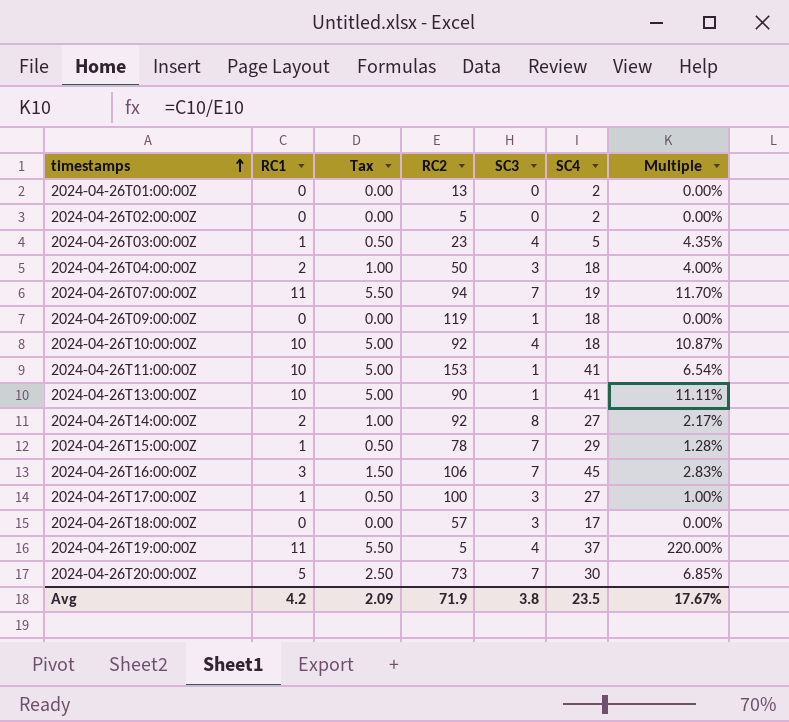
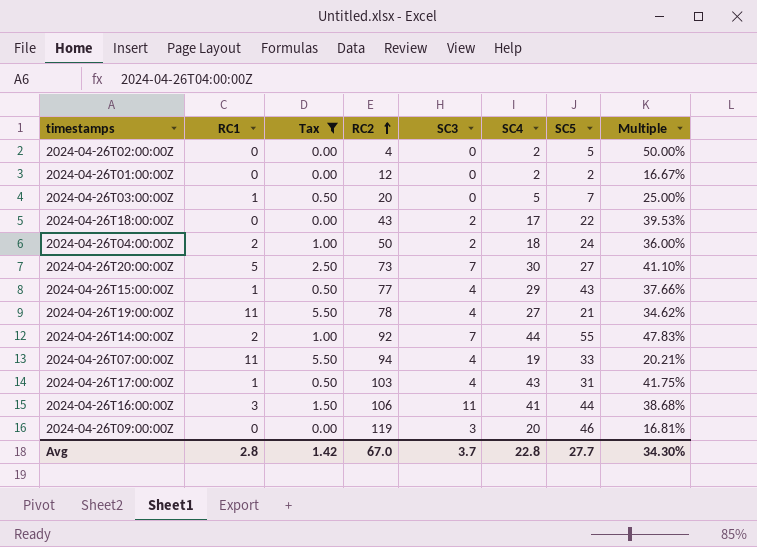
filter: none -> Tax != 5.00
row order: timestamps ascending -> RC2 ascending
column SC5 | position: none -> 7
column Multiple | formula: [RC1] / [RC2] -> [SC4] / [RC2]
2024-04-26T02:00:00Z | RC2: 5 -> 4
2024-04-26T01:00:00Z | RC2: 13 -> 12
2024-04-26T03:00:00Z | RC2: 23 -> 20
2024-04-26T03:00:00Z | SC3: 4 -> 0
2024-04-26T18:00:00Z | RC2: 57 -> 43
2024-04-26T18:00:00Z | SC3: 3 -> 2
2024-04-26T04:00:00Z | SC3: 3 -> 2
2024-04-26T15:00:00Z | RC2: 78 -> 77
2024-04-26T15:00:00Z | SC3: 7 -> 4
2024-04-26T19:00:00Z | RC2: 5 -> 78
2024-04-26T19:00:00Z | SC4: 37 -> 27
2024-04-26T14:00:00Z | SC3: 8 -> 7
2024-04-26T14:00:00Z | SC4: 27 -> 44
2024-04-26T07:00:00Z | SC3: 7 -> 4
2024-04-26T17:00:00Z | RC2: 100 -> 103
2024-04-26T17:00:00Z | SC3: 3 -> 4
2024-04-26T17:00:00Z | SC4: 27 -> 43
2024-04-26T16:00:00Z | SC3: 7 -> 11
2024-04-26T16:00:00Z | SC4: 45 -> 41
2024-04-26T09:00:00Z | SC3: 1 -> 3
2024-04-26T09:00:00Z | SC4: 18 -> 20
Avg | RC1: 4.2 -> 2.8
Avg | Tax: 2.09 -> 1.42
Avg | RC2: 71.9 -> 67.0
Avg | SC3: 3.8 -> 3.7
Avg | SC4: 23.5 -> 22.8
Avg | Multiple: 17.67% -> 34.30%

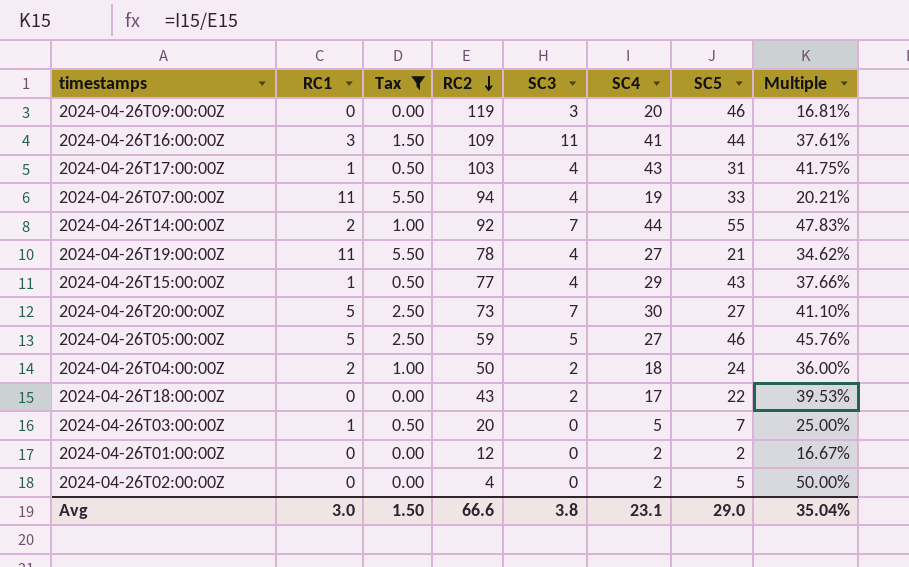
row order: RC2 ascending -> RC2 descending
2024-04-26T16:00:00Z | RC2: 106 -> 109
2024-04-26T16:00:00Z | Multiple: 38.68% -> 37.61%
row 2024-04-26T05:00:00Z: none -> 5 | 2.50 | 59 | 5 | 27 | 46 | 45.76%
Avg | RC1: 2.8 -> 3.0
Avg | Tax: 1.42 -> 1.50
Avg | RC2: 67.0 -> 66.6
Avg | SC3: 3.7 -> 3.8
Avg | SC4: 22.8 -> 23.1
Avg | SC5: 27.7 -> 29.0
Avg | Multiple: 34.30% -> 35.04%

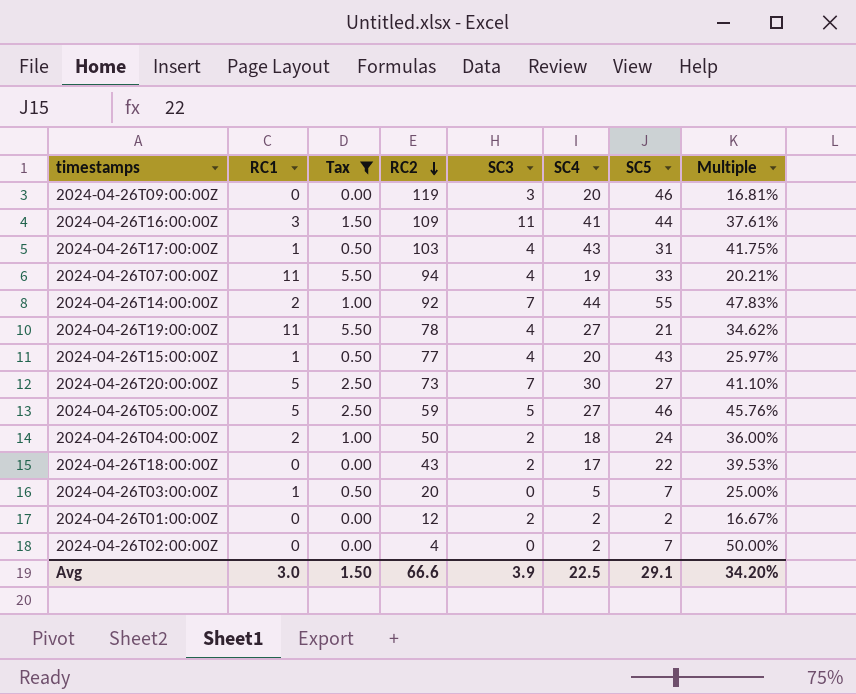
2024-04-26T15:00:00Z | SC4: 29 -> 20
2024-04-26T15:00:00Z | Multiple: 37.66% -> 25.97%
2024-04-26T01:00:00Z | SC3: 0 -> 2
2024-04-26T02:00:00Z | SC5: 5 -> 7
Avg | SC3: 3.8 -> 3.9
Avg | SC4: 23.1 -> 22.5
Avg | SC5: 29.0 -> 29.1
Avg | Multiple: 35.04% -> 34.20%

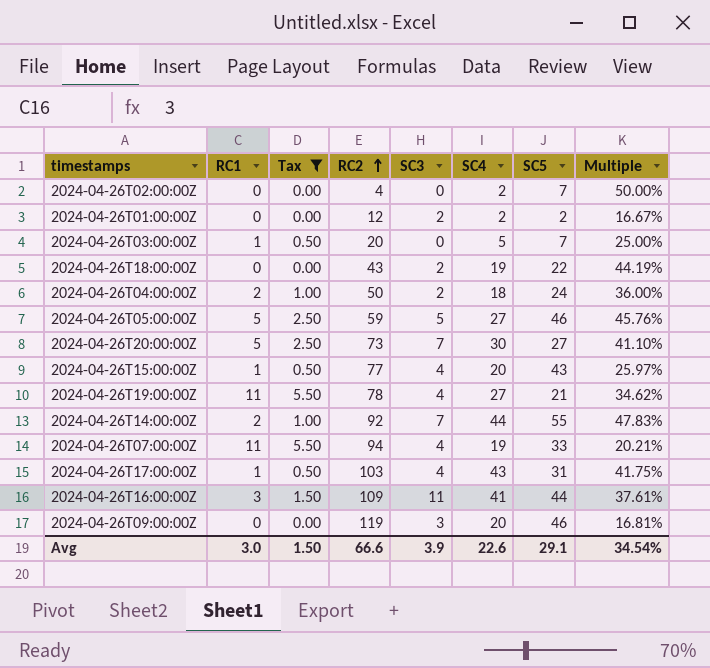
row order: RC2 descending -> RC2 ascending
2024-04-26T18:00:00Z | SC4: 17 -> 19
2024-04-26T18:00:00Z | Multiple: 39.53% -> 44.19%
Avg | SC4: 22.5 -> 22.6
Avg | Multiple: 34.20% -> 34.54%

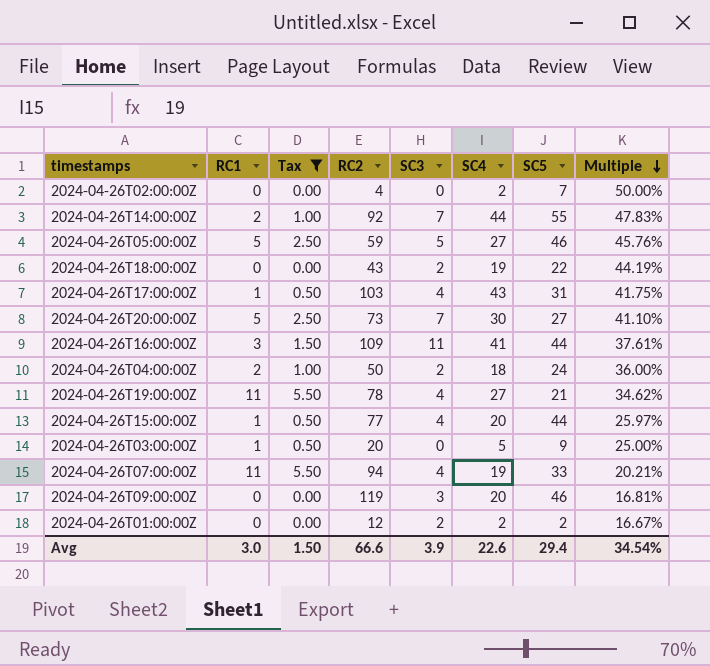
row order: RC2 ascending -> Multiple descending
2024-04-26T15:00:00Z | SC5: 43 -> 44
2024-04-26T03:00:00Z | SC5: 7 -> 9
Avg | SC5: 29.1 -> 29.4

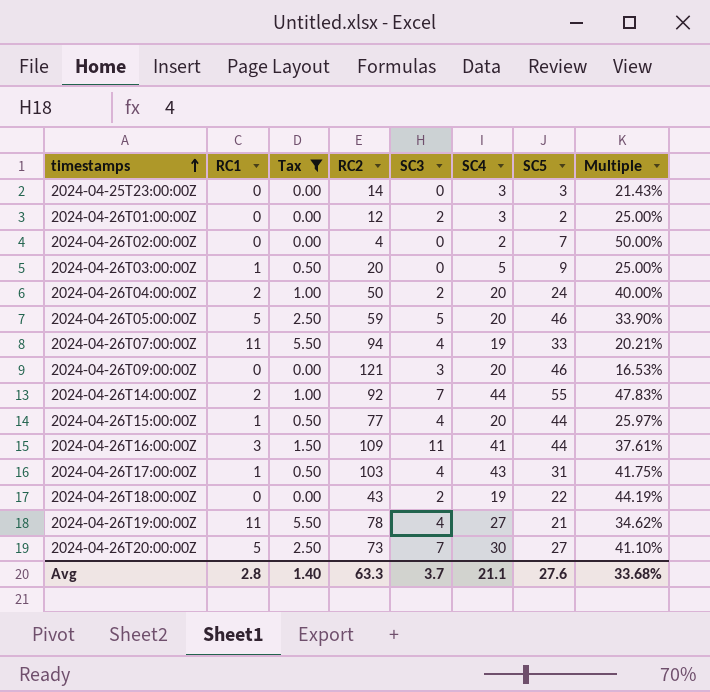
row order: Multiple descending -> timestamps ascending
row 2024-04-25T23:00:00Z: none -> 0 | 0.00 | 14 | 0 | 3 | 3 | 21.43%
2024-04-26T01:00:00Z | SC4: 2 -> 3
2024-04-26T01:00:00Z | Multiple: 16.67% -> 25.00%
2024-04-26T04:00:00Z | SC4: 18 -> 20
2024-04-26T04:00:00Z | Multiple: 36.00% -> 40.00%
2024-04-26T05:00:00Z | SC4: 27 -> 20
2024-04-26T05:00:00Z | Multiple: 45.76% -> 33.90%
2024-04-26T09:00:00Z | RC2: 119 -> 121
2024-04-26T09:00:00Z | Multiple: 16.81% -> 16.53%
Avg | RC1: 3.0 -> 2.8
Avg | Tax: 1.50 -> 1.40
Avg | RC2: 66.6 -> 63.3
Avg | SC3: 3.9 -> 3.7
Avg | SC4: 22.6 -> 21.1
Avg | SC5: 29.4 -> 27.6
Avg | Multiple: 34.54% -> 33.68%

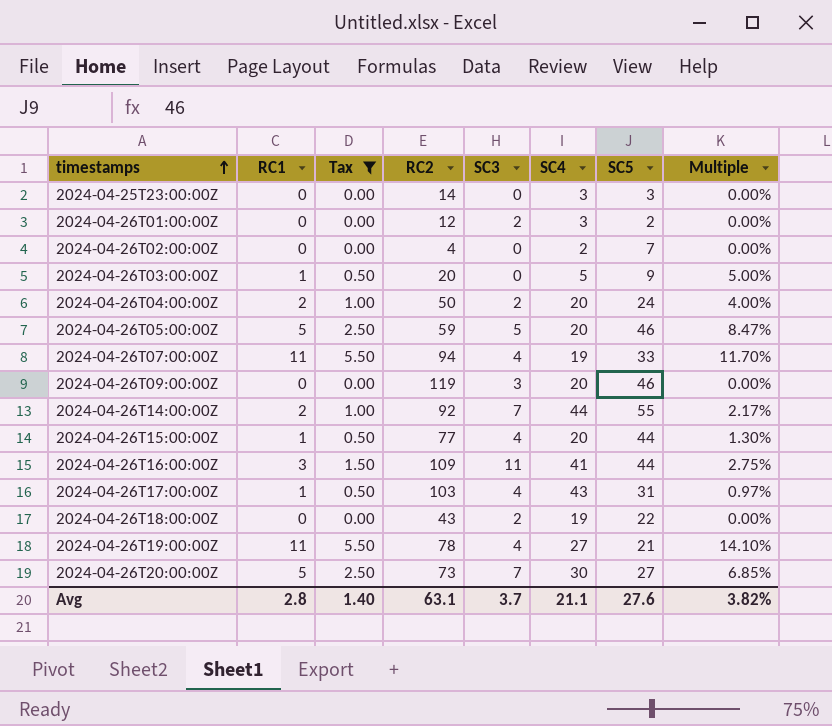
column Multiple | formula: [SC4] / [RC2] -> [RC1] / [RC2]
2024-04-26T09:00:00Z | RC2: 121 -> 119
Avg | RC2: 63.3 -> 63.1
Avg | Multiple: 33.68% -> 3.82%

